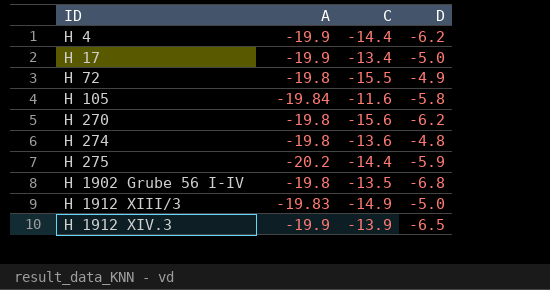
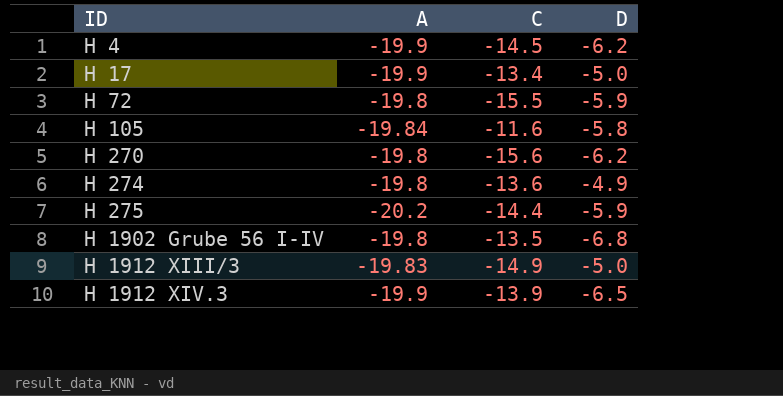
H 4 | C: -14.4 -> -14.5
H 72 | D: -4.9 -> -5.9
H 274 | D: -4.8 -> -4.9

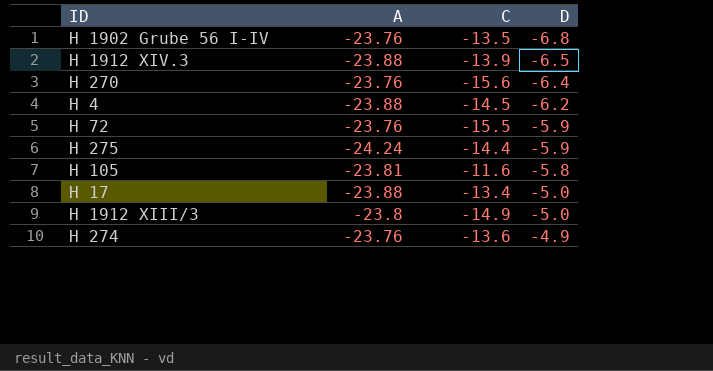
row order: ID ascending -> D ascending
H 1902 Grube 56 I-IV | A: -19.8 -> -23.76
H 1912 XIV.3 | A: -19.9 -> -23.88
H 270 | A: -19.8 -> -23.76
H 270 | D: -6.2 -> -6.4
H 4 | A: -19.9 -> -23.88
H 72 | A: -19.8 -> -23.76
H 275 | A: -20.2 -> -24.24
H 105 | A: -19.84 -> -23.81
H 17 | A: -19.9 -> -23.88
H 1912 XIII/3 | A: -19.83 -> -23.8
H 274 | A: -19.8 -> -23.76

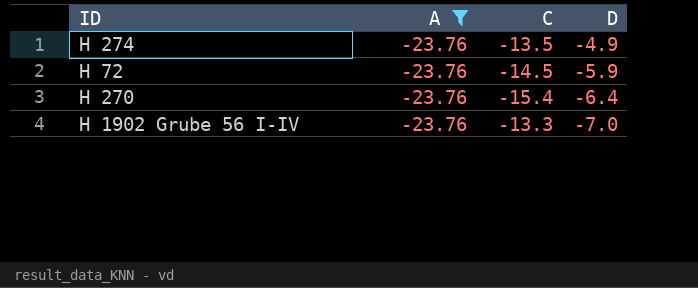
filter: none -> A = -23.76
row order: D ascending -> D descending
H 274 | C: -13.6 -> -13.5
H 72 | C: -15.5 -> -14.5
H 270 | C: -15.6 -> -15.4
H 1902 Grube 56 I-IV | C: -13.5 -> -13.3
H 1902 Grube 56 I-IV | D: -6.8 -> -7.0

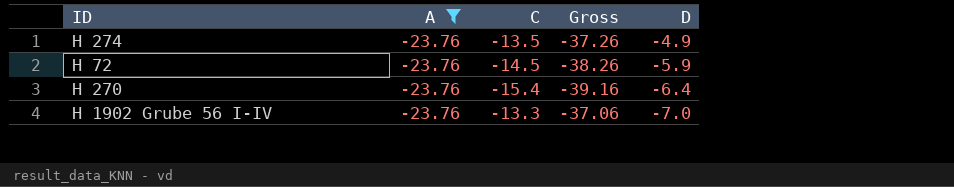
column Gross | formula: none -> [A] + [C]

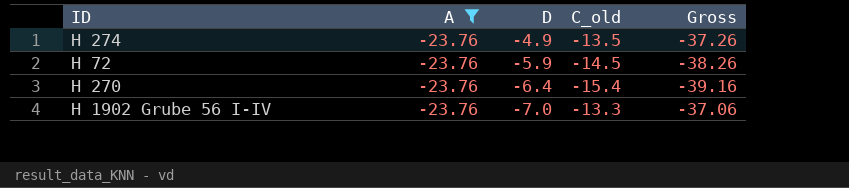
column D | position: 5 -> 3
column name: C -> C_old

